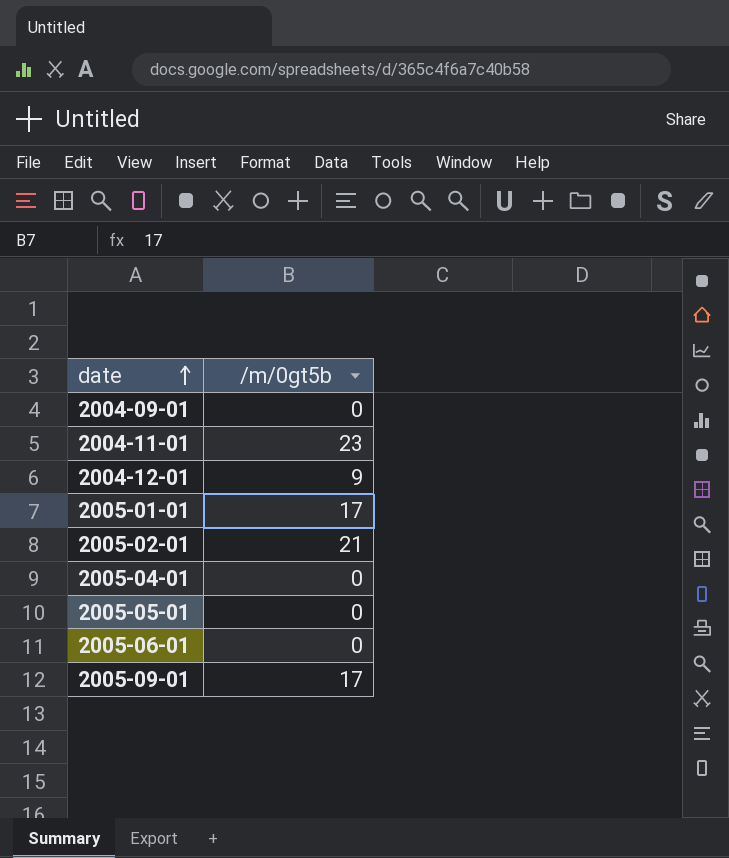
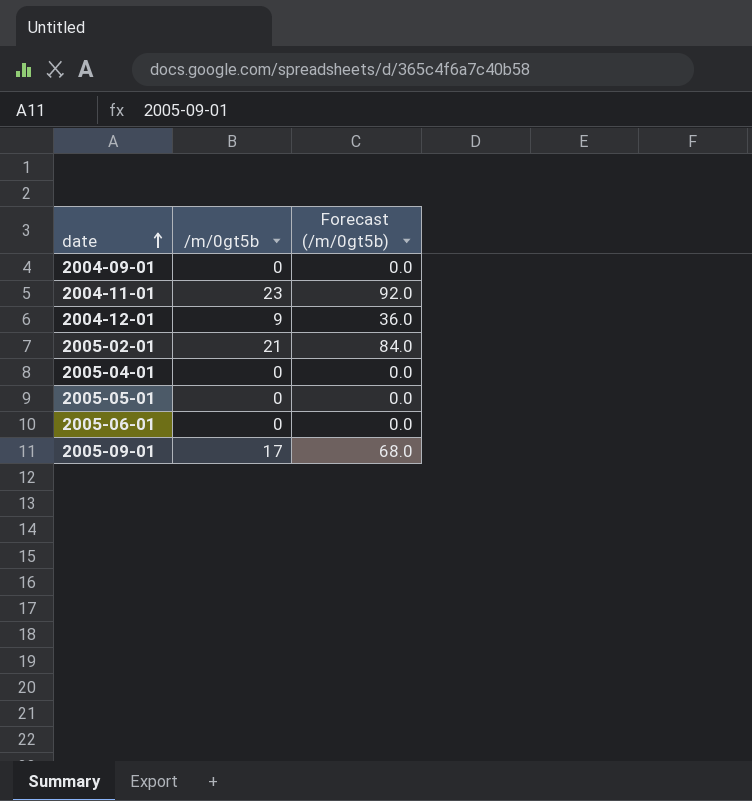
column Forecast (/m/0gt5b) | formula: none -> [/m/0gt5b] * 4
row 2005-01-01: 17 -> none

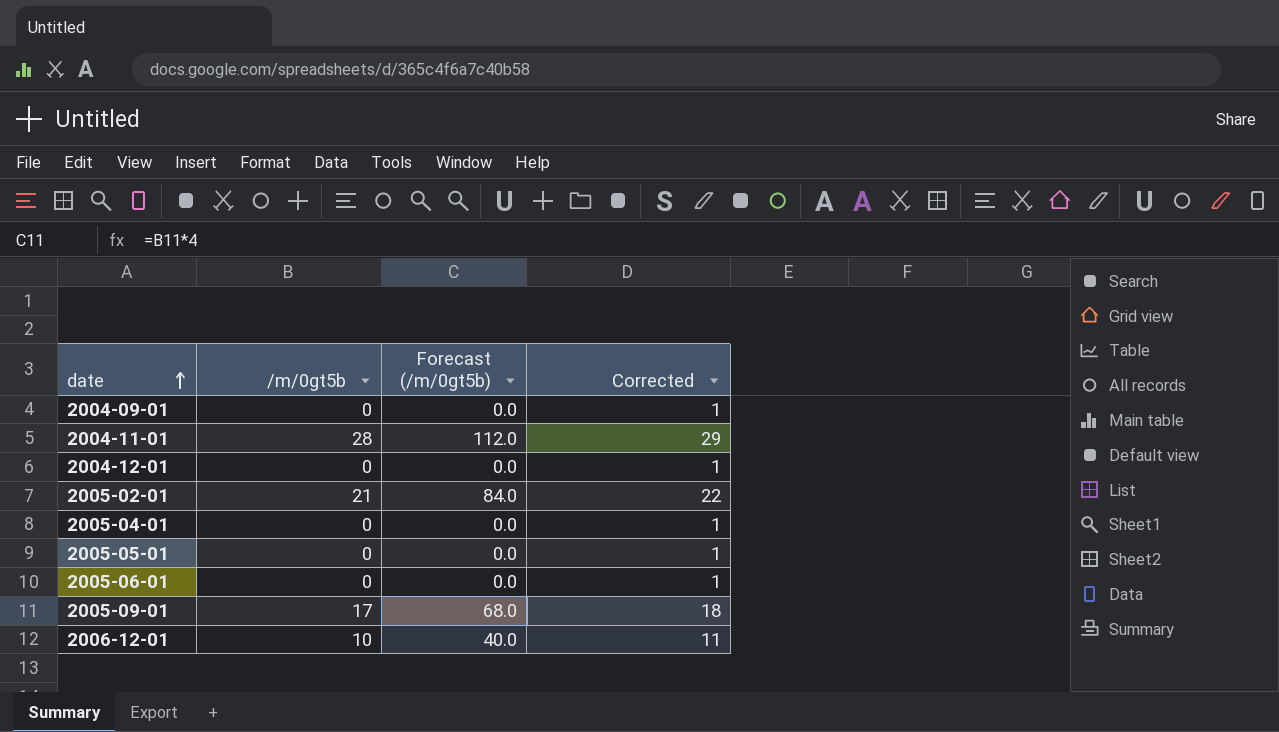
column Corrected | formula: none -> [/m/0gt5b] + 1
2004-11-01 | /m/0gt5b: 23 -> 28
2004-11-01 | Forecast (/m/0gt5b): 92.0 -> 112.0
2004-12-01 | /m/0gt5b: 9 -> 0
2004-12-01 | Forecast (/m/0gt5b): 36.0 -> 0.0
row 2006-12-01: none -> 10 | 40.0 | 11

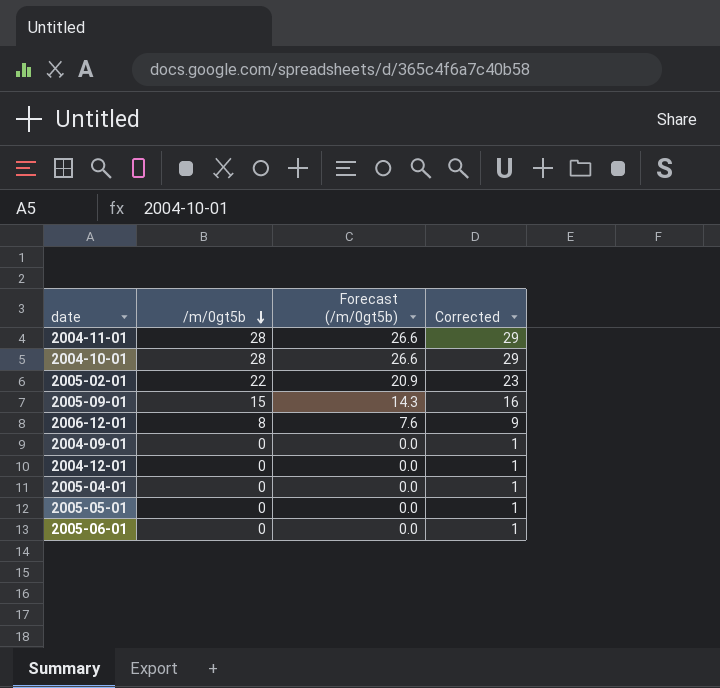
row order: date ascending -> /m/0gt5b descending
column Forecast (/m/0gt5b) | formula: [/m/0gt5b] * 4 -> [/m/0gt5b] * 0.95
row 2004-10-01: none -> 28 | 26.6 | 29
2005-02-01 | /m/0gt5b: 21 -> 22
2005-02-01 | Corrected: 22 -> 23
2005-09-01 | /m/0gt5b: 17 -> 15
2005-09-01 | Corrected: 18 -> 16
2006-12-01 | /m/0gt5b: 10 -> 8
2006-12-01 | Corrected: 11 -> 9

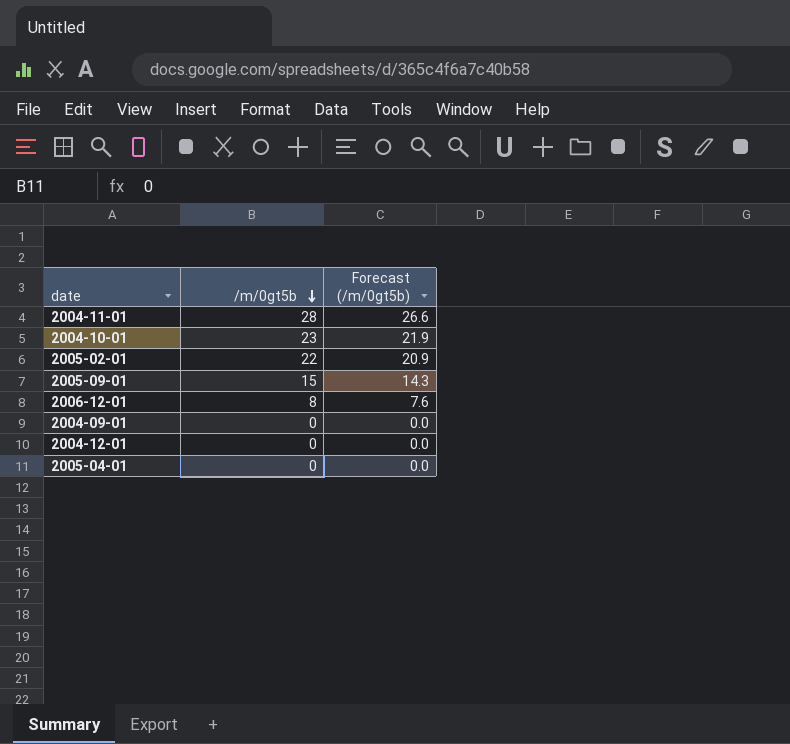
column Corrected | formula: [/m/0gt5b] + 1 -> none
row 2005-05-01: 0 | 0.0 | 1 -> none
row 2005-06-01: 0 | 0.0 | 1 -> none
2004-10-01 | /m/0gt5b: 28 -> 23
2004-10-01 | Forecast (/m/0gt5b): 26.6 -> 21.9

